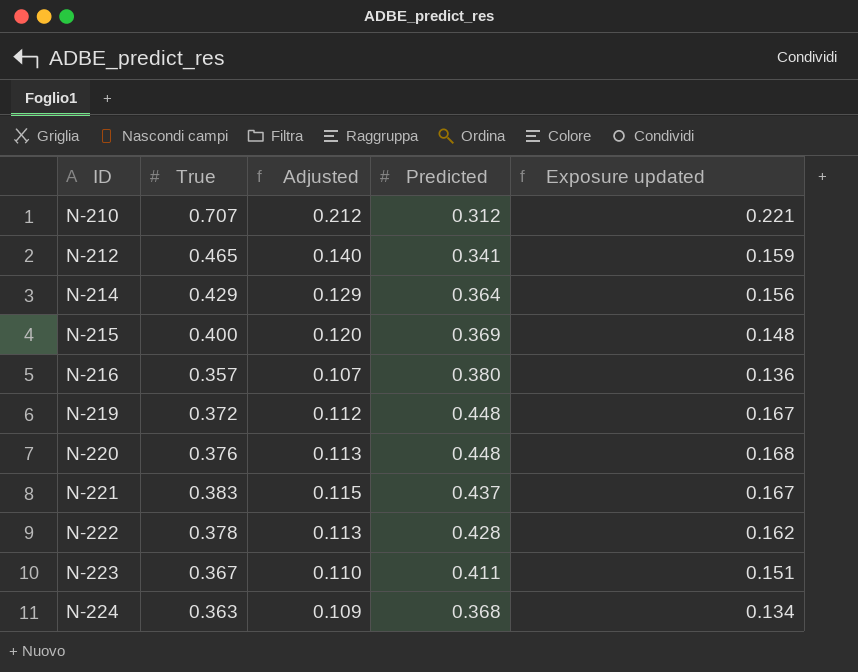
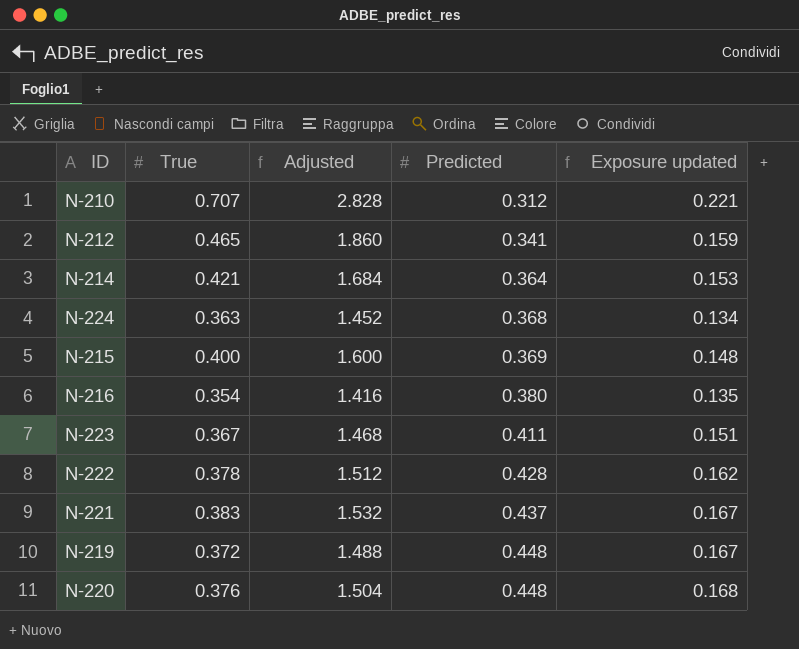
row order: ID ascending -> Predicted ascending
column Adjusted | formula: [True] * 0.3 -> [True] * 4
N-214 | True: 0.429 -> 0.421
N-214 | Exposure updated: 0.156 -> 0.153
N-216 | True: 0.357 -> 0.354
N-216 | Exposure updated: 0.136 -> 0.135

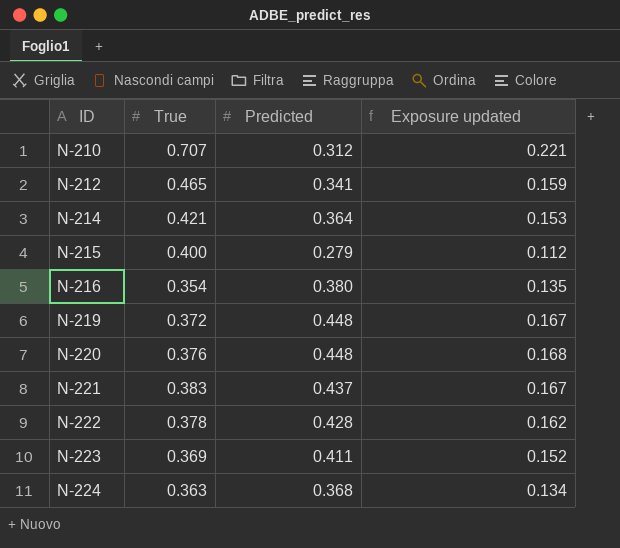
row order: Predicted ascending -> ID ascending
column Adjusted | formula: [True] * 4 -> none
N-215 | Predicted: 0.369 -> 0.279
N-215 | Exposure updated: 0.148 -> 0.112
N-223 | True: 0.367 -> 0.369
N-223 | Exposure updated: 0.151 -> 0.152

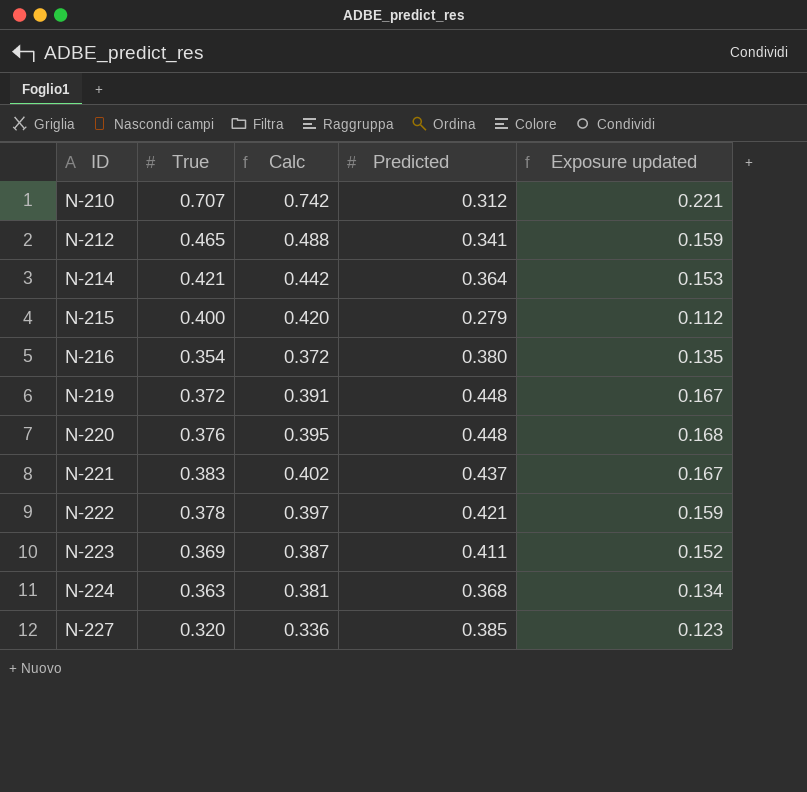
column Calc | formula: none -> [True] * 1.05
N-222 | Predicted: 0.428 -> 0.421
N-222 | Exposure updated: 0.162 -> 0.159
row N-227: none -> 0.320 | 0.336 | 0.385 | 0.123

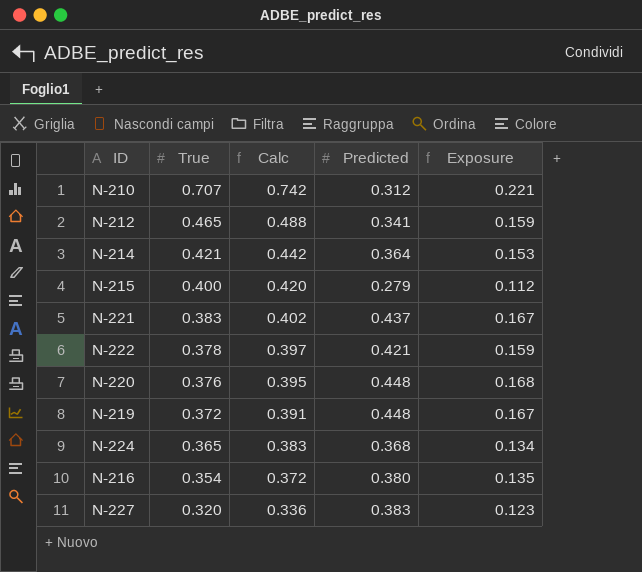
row order: ID ascending -> True descending
column name: Exposure updated -> Exposure
row N-223: 0.369 | 0.387 | 0.411 | 0.152 -> none
N-224 | True: 0.363 -> 0.365
N-224 | Calc: 0.381 -> 0.383
N-227 | Predicted: 0.385 -> 0.383

